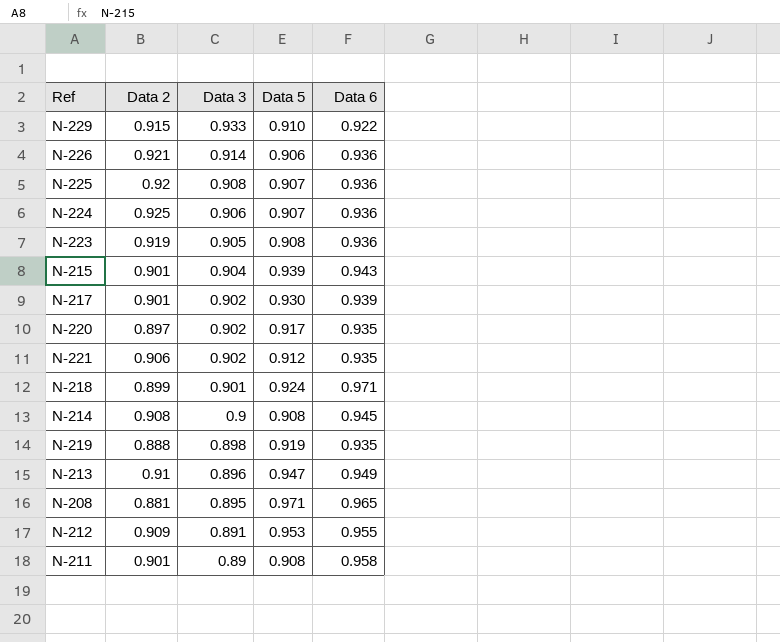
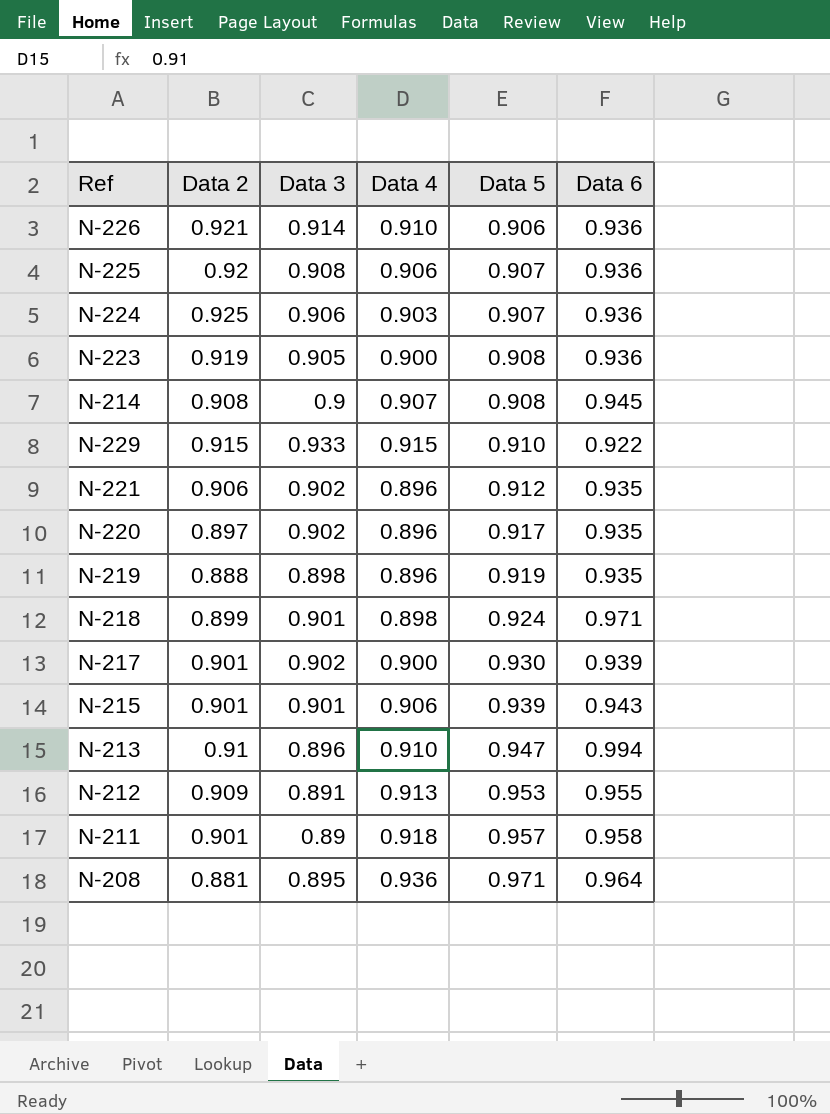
row order: Data 3 descending -> Data 5 ascending
column Data 4 | position: none -> 4
N-215 | Data 3: 0.904 -> 0.901
N-213 | Data 6: 0.949 -> 0.994
N-211 | Data 5: 0.908 -> 0.957
N-208 | Data 6: 0.965 -> 0.964

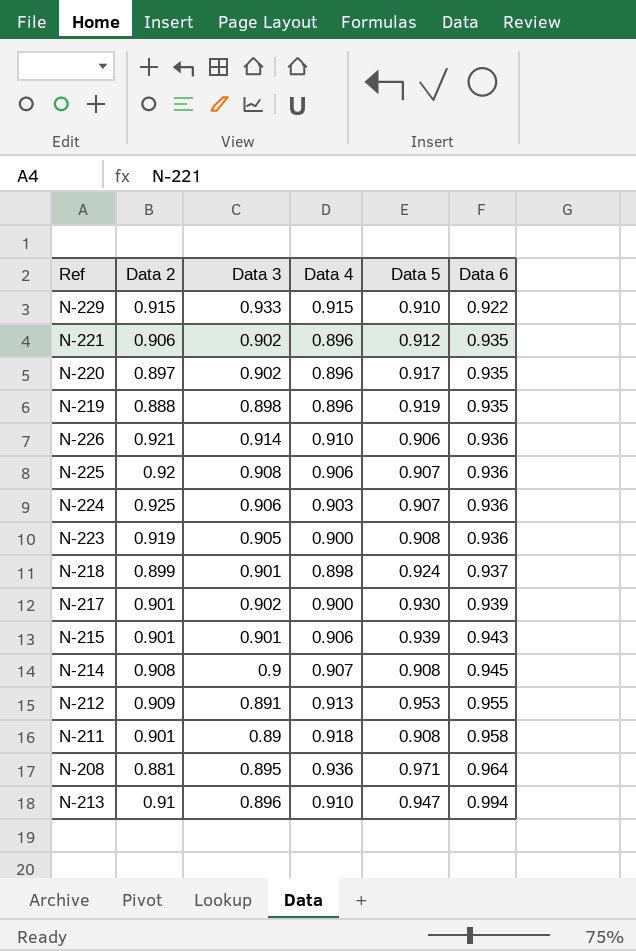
row order: Data 5 ascending -> Data 6 ascending
N-218 | Data 6: 0.971 -> 0.937
N-211 | Data 5: 0.957 -> 0.908

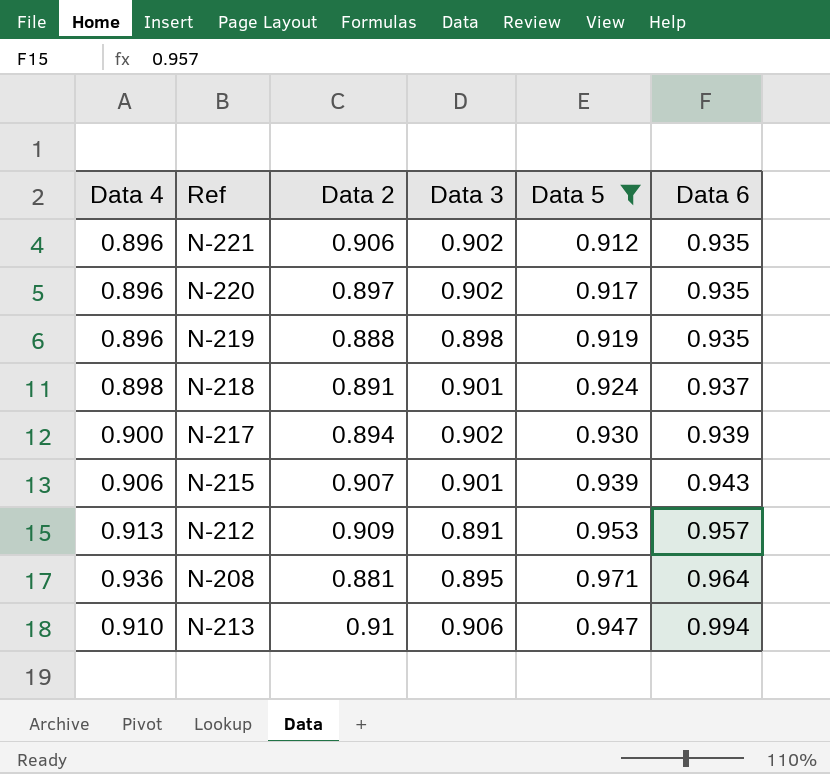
filter: none -> Data 5 >= 0.912
column Data 4 | position: 4 -> 1
N-218 | Data 2: 0.899 -> 0.891
N-217 | Data 2: 0.901 -> 0.894
N-215 | Data 2: 0.901 -> 0.907
N-212 | Data 6: 0.955 -> 0.957
N-213 | Data 3: 0.896 -> 0.906

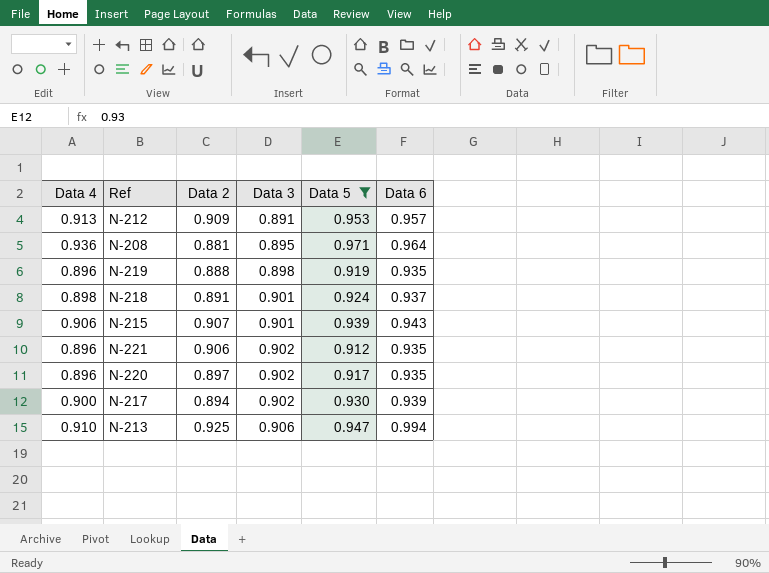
row order: Data 6 ascending -> Data 3 ascending
N-213 | Data 2: 0.91 -> 0.925

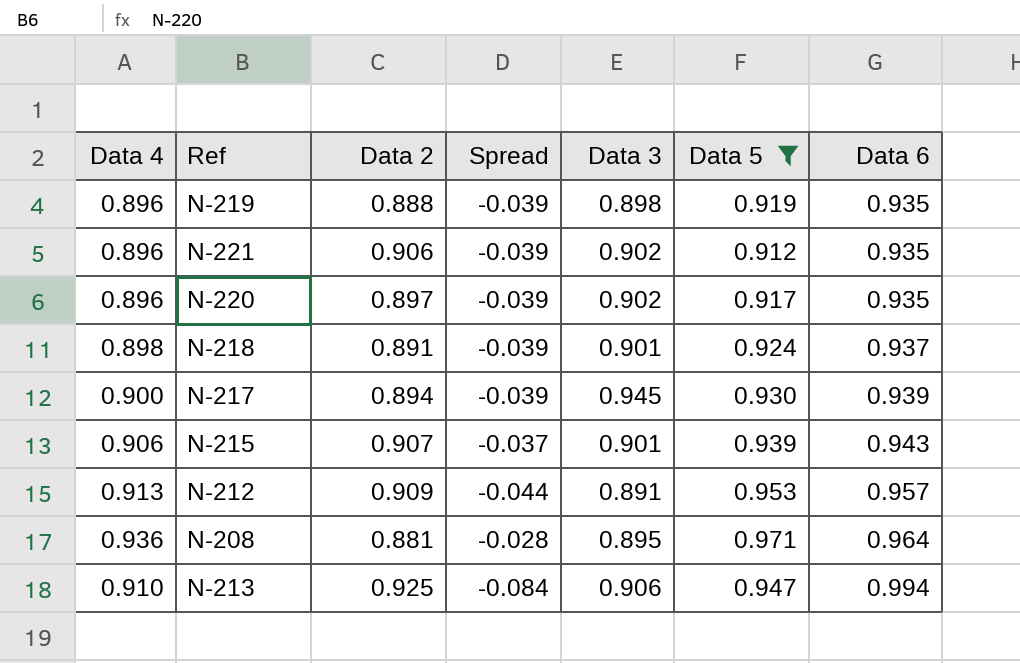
row order: Data 3 ascending -> Data 6 ascending
column Spread | formula: none -> [Data 4] - [Data 6]
N-217 | Data 3: 0.902 -> 0.945

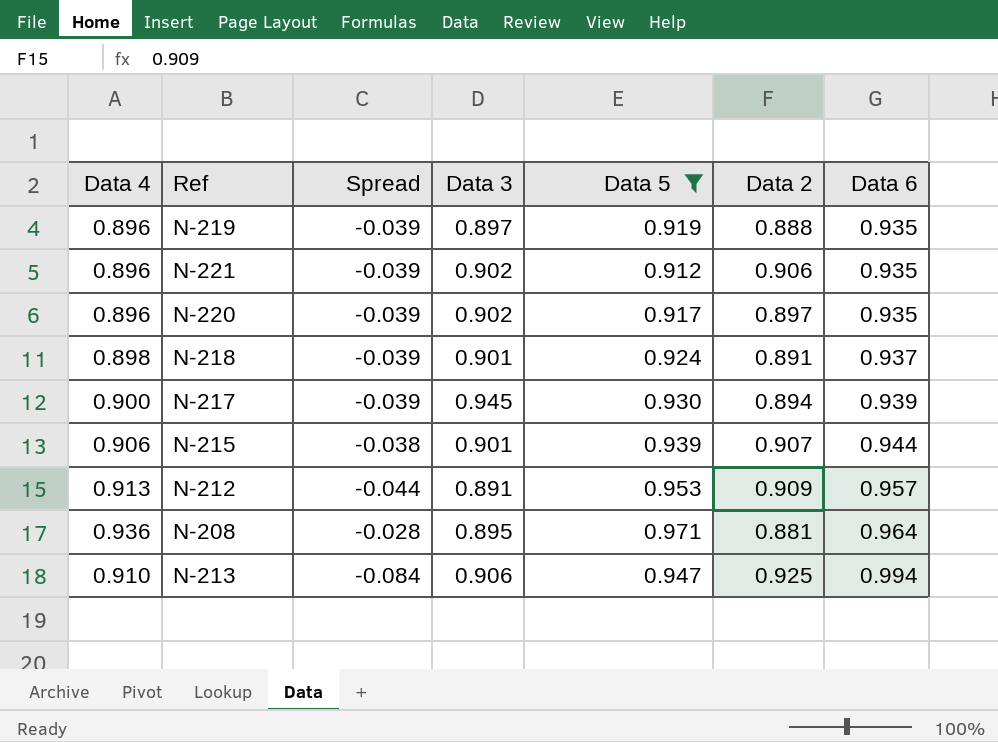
column Data 2 | position: 3 -> 6
N-219 | Data 3: 0.898 -> 0.897
N-215 | Spread: -0.037 -> -0.038
N-215 | Data 6: 0.943 -> 0.944

